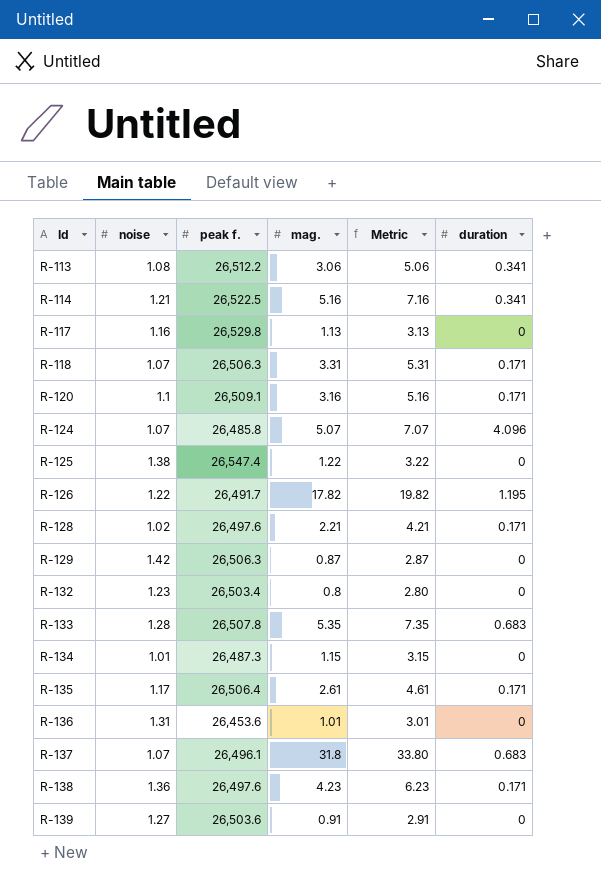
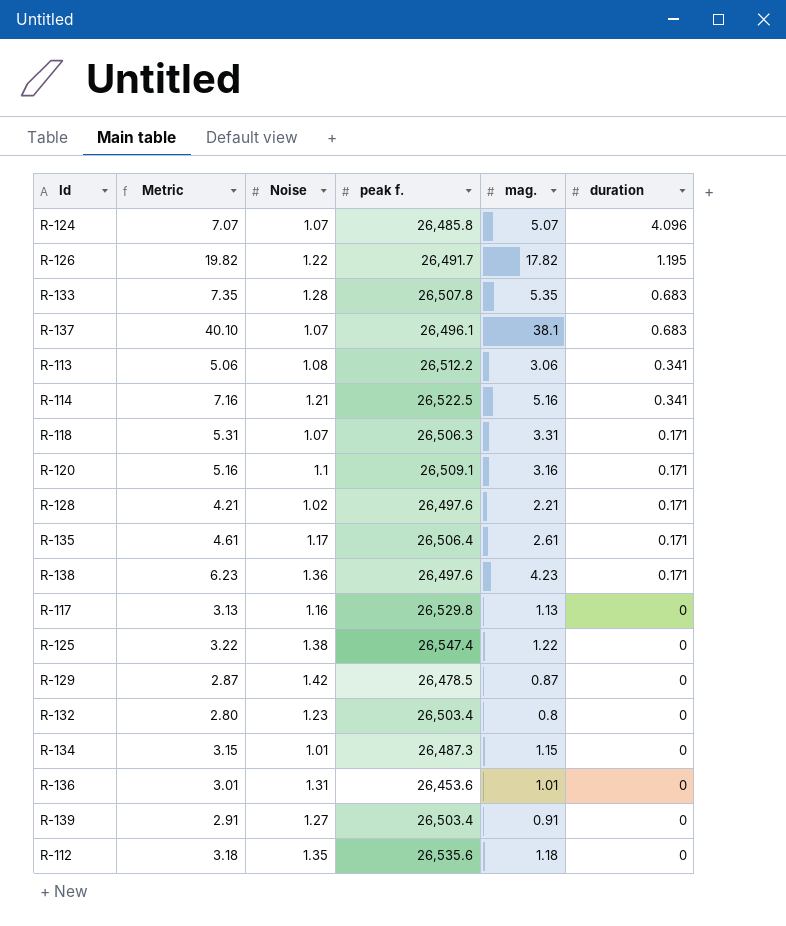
row order: Id ascending -> duration descending
column Metric | position: 5 -> 2
column name: noise -> Noise
R-137 | Metric: 33.80 -> 40.10
R-137 | mag.: 31.8 -> 38.1
R-129 | peak f.: 26,506.3 -> 26,478.5
R-139 | peak f.: 26,503.6 -> 26,503.4
row R-112: none -> 3.18 | 1.35 | 26,535.6 | 1.18 | 0

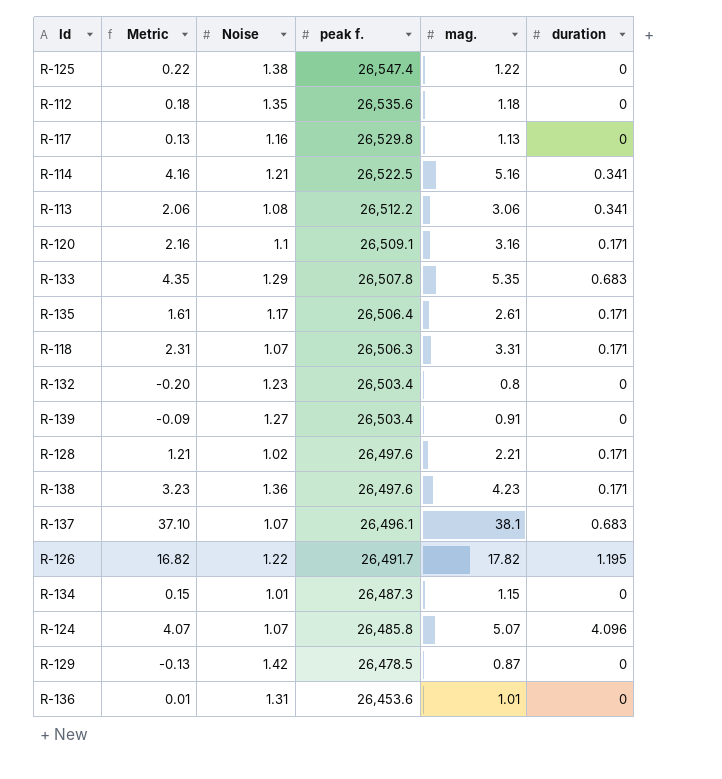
row order: duration descending -> peak f. descending
column Metric | formula: [mag.] + 2 -> [mag.] - 1
R-133 | Noise: 1.28 -> 1.29

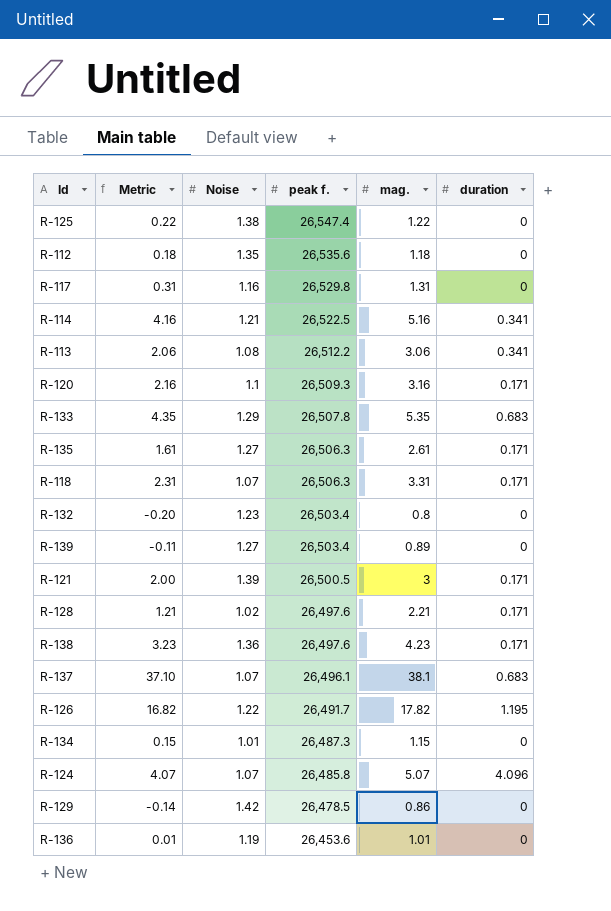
R-117 | Metric: 0.13 -> 0.31
R-117 | mag.: 1.13 -> 1.31
R-120 | peak f.: 26,509.1 -> 26,509.3
R-135 | Noise: 1.17 -> 1.27
R-135 | peak f.: 26,506.4 -> 26,506.3
R-139 | Metric: -0.09 -> -0.11
R-139 | mag.: 0.91 -> 0.89
row R-121: none -> 2.00 | 1.39 | 26,500.5 | 3 | 0.171
R-129 | Metric: -0.13 -> -0.14
R-129 | mag.: 0.87 -> 0.86
R-136 | Noise: 1.31 -> 1.19

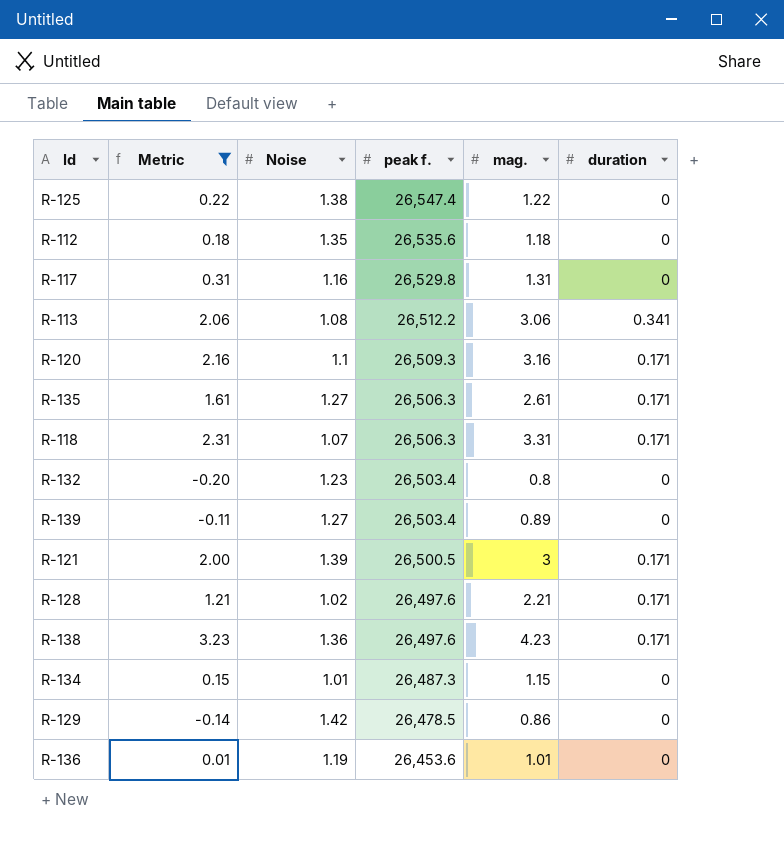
filter: none -> Metric <= 3.23

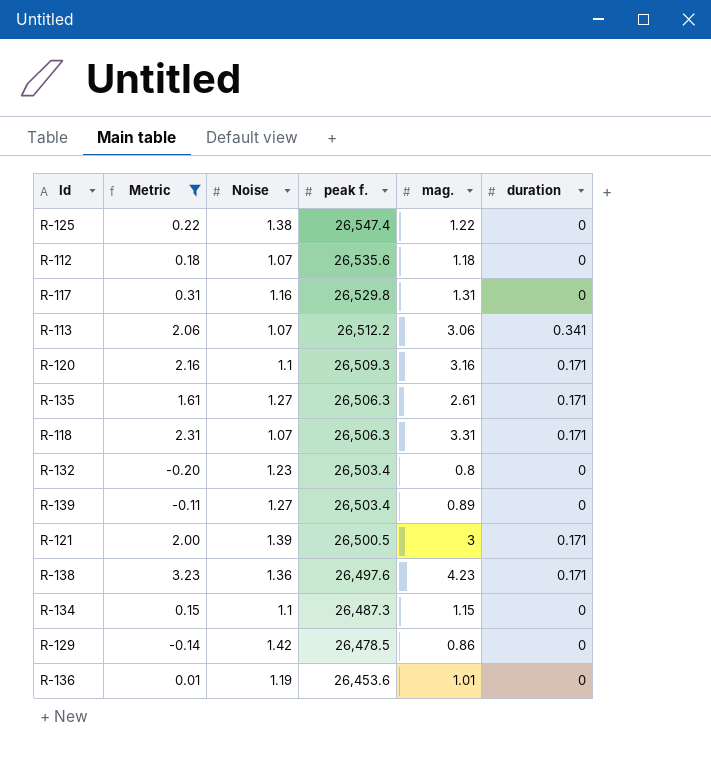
row R-128: 1.21 | 1.02 | 26,497.6 | 2.21 | 0.171 -> none
R-112 | Noise: 1.35 -> 1.07
R-113 | Noise: 1.08 -> 1.07
R-134 | Noise: 1.01 -> 1.1

